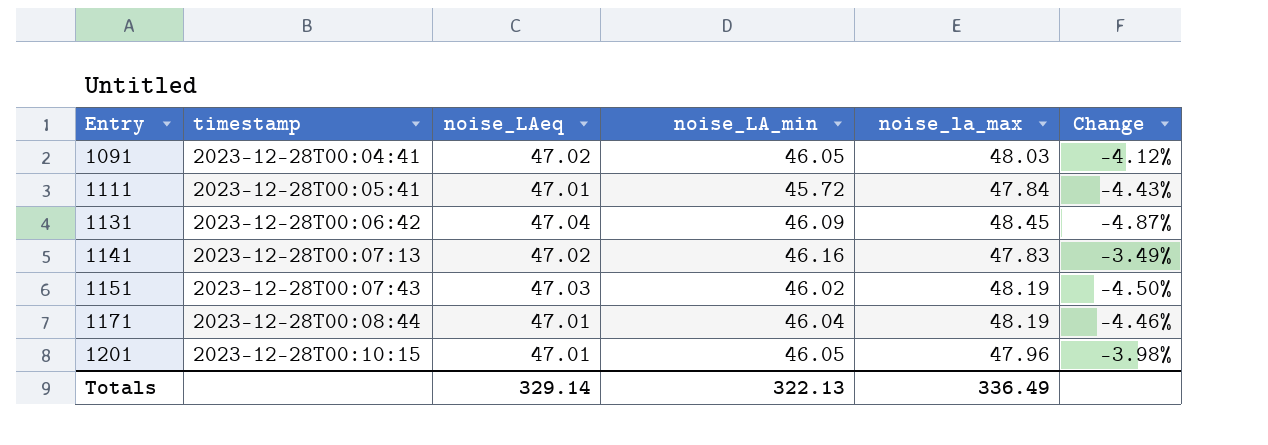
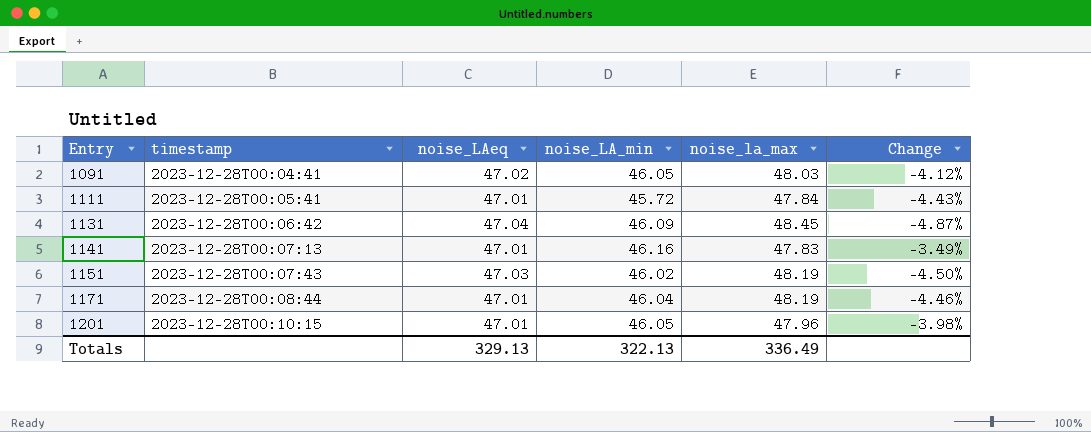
1141 | noise_LAeq: 47.02 -> 47.01
Totals | noise_LAeq: 329.14 -> 329.13

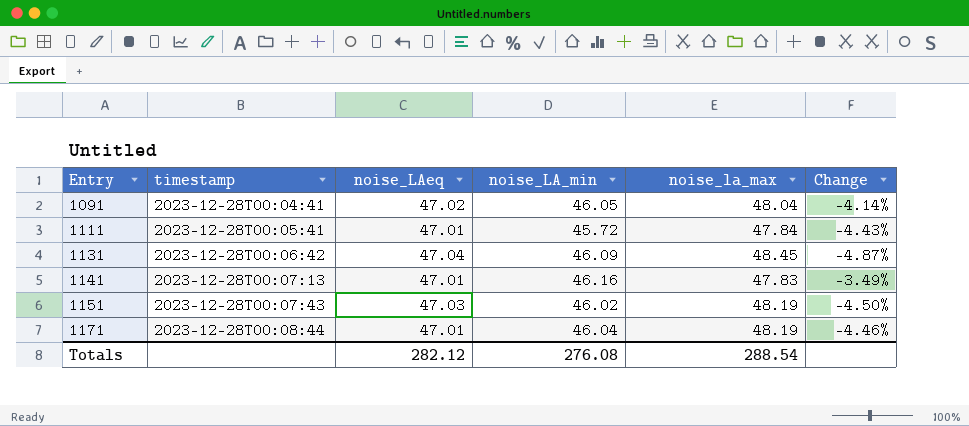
row 1201: 2023-12-28T00:10:15 | 47.01 | 46.05 | 47.96 | -3.98% -> none
1091 | noise_la_max: 48.03 -> 48.04
1091 | Change: -4.12% -> -4.14%
Totals | noise_LAeq: 329.13 -> 282.12
Totals | noise_LA_min: 322.13 -> 276.08
Totals | noise_la_max: 336.49 -> 288.54

